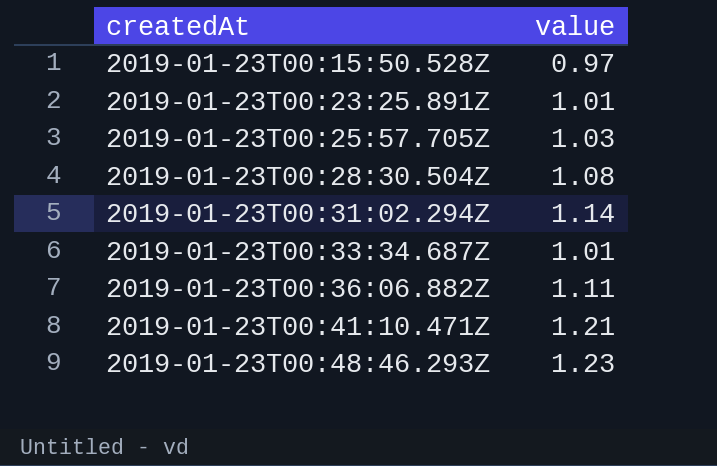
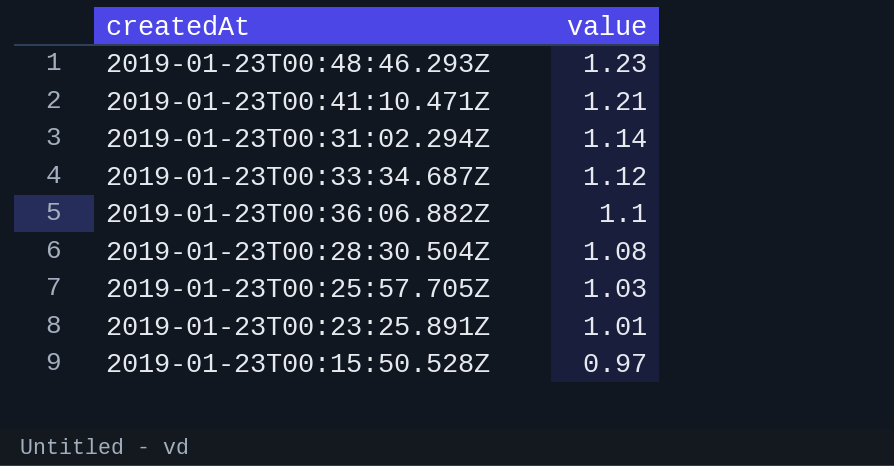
row order: createdAt ascending -> value descending
2019-01-23T00:33:34.687Z | value: 1.01 -> 1.12
2019-01-23T00:36:06.882Z | value: 1.11 -> 1.1

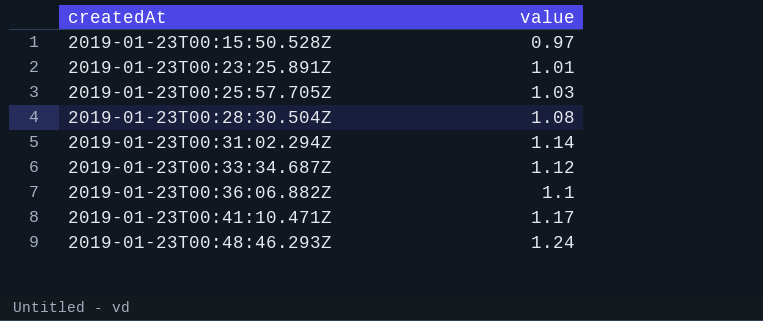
row order: value descending -> createdAt ascending
2019-01-23T00:41:10.471Z | value: 1.21 -> 1.17
2019-01-23T00:48:46.293Z | value: 1.23 -> 1.24

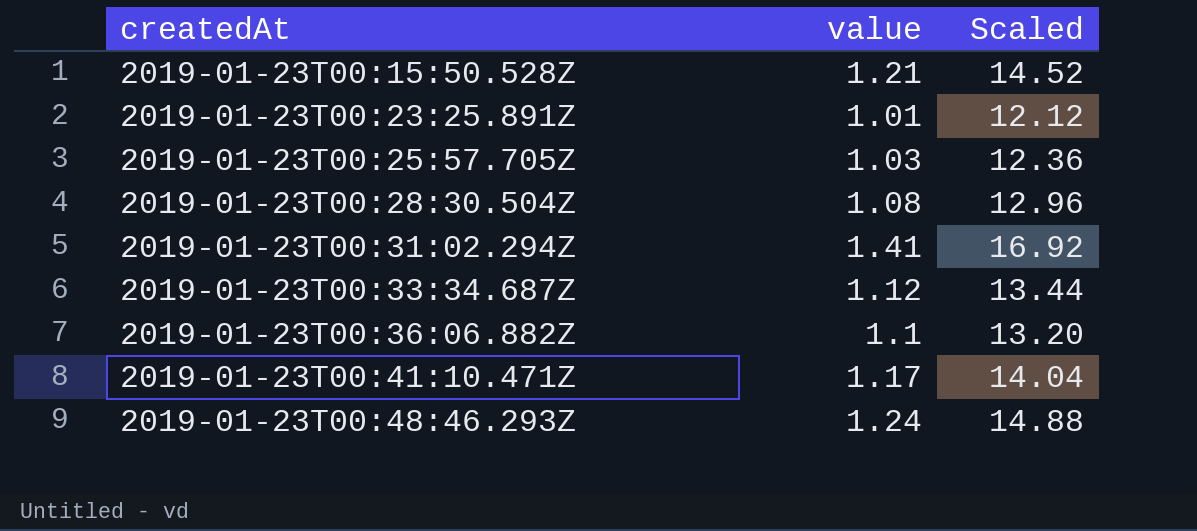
column Scaled | formula: none -> [value] * 12
2019-01-23T00:15:50.528Z | value: 0.97 -> 1.21
2019-01-23T00:31:02.294Z | value: 1.14 -> 1.41

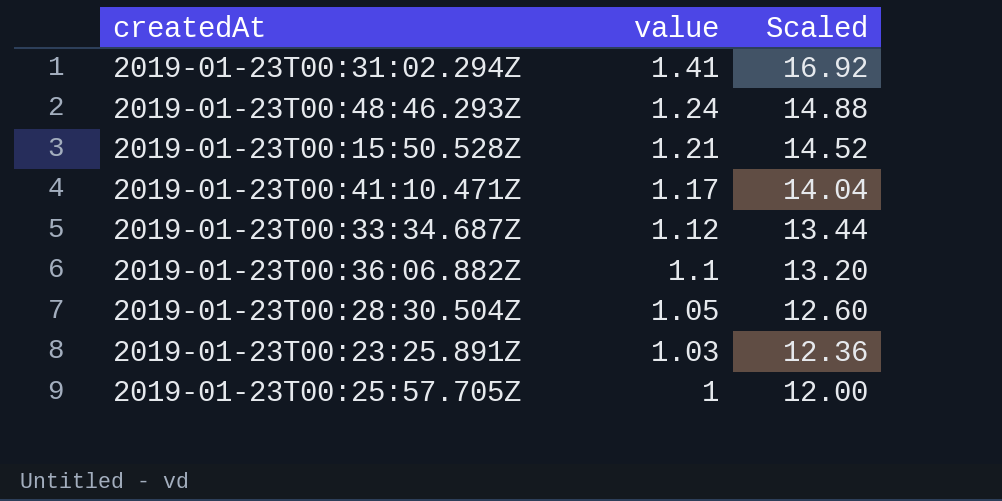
row order: createdAt ascending -> value descending
2019-01-23T00:28:30.504Z | value: 1.08 -> 1.05
2019-01-23T00:28:30.504Z | Scaled: 12.96 -> 12.60
2019-01-23T00:23:25.891Z | value: 1.01 -> 1.03
2019-01-23T00:23:25.891Z | Scaled: 12.12 -> 12.36
2019-01-23T00:25:57.705Z | value: 1.03 -> 1
2019-01-23T00:25:57.705Z | Scaled: 12.36 -> 12.00

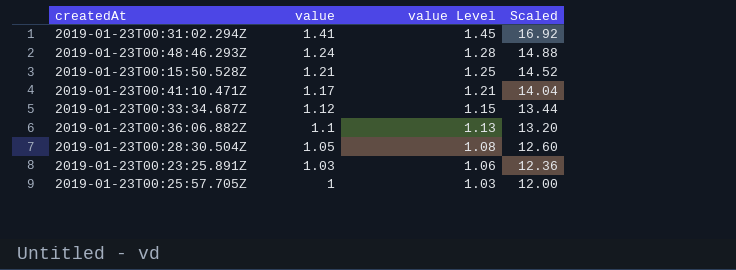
column value Level | formula: none -> [value] * 1.03

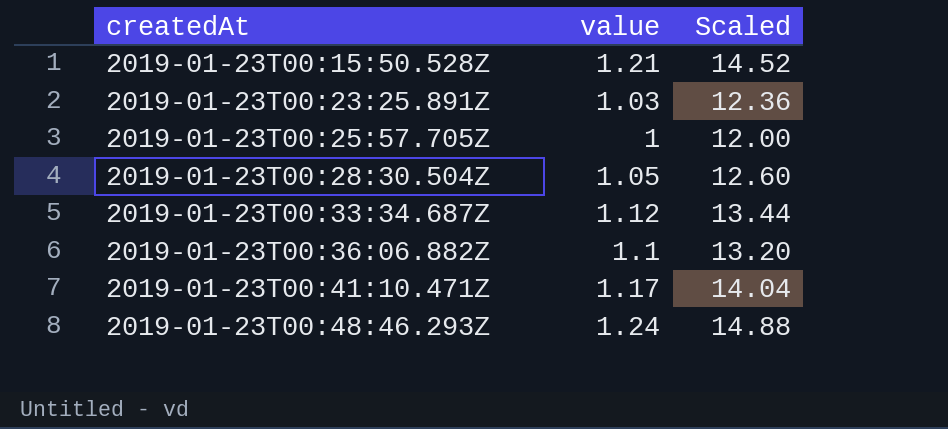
row order: value descending -> createdAt ascending
column value Level | formula: [value] * 1.03 -> none
row 2019-01-23T00:31:02.294Z: 1.41 | 1.45 | 16.92 -> none

